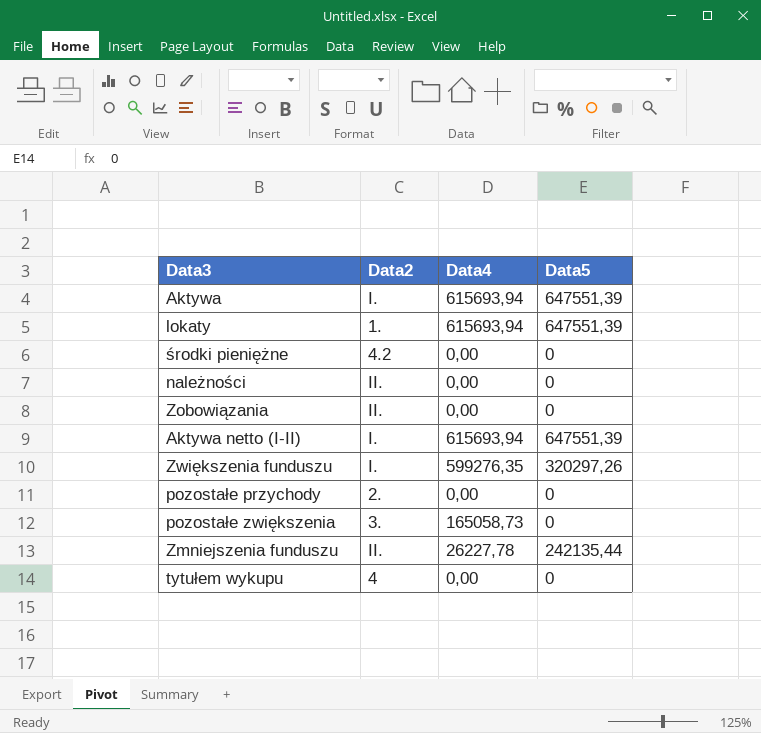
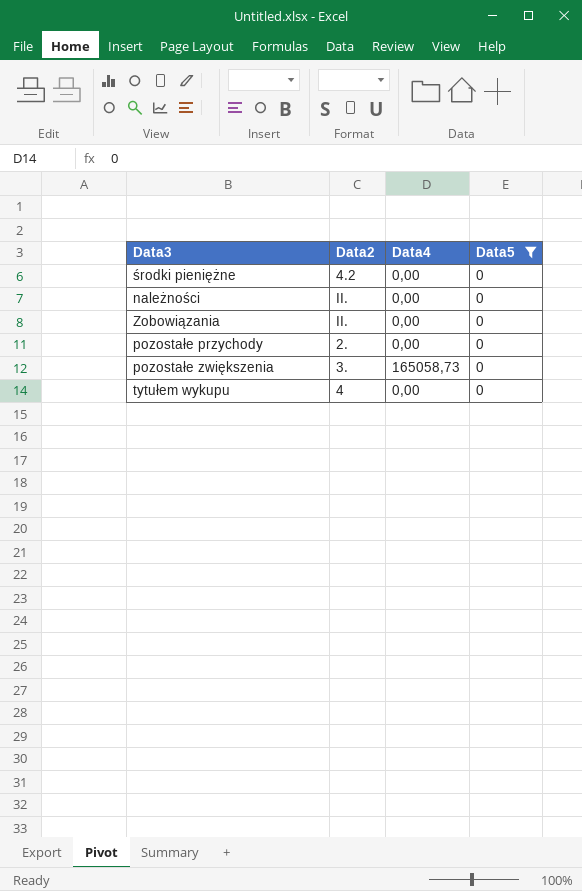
filter: none -> Data5 = 0

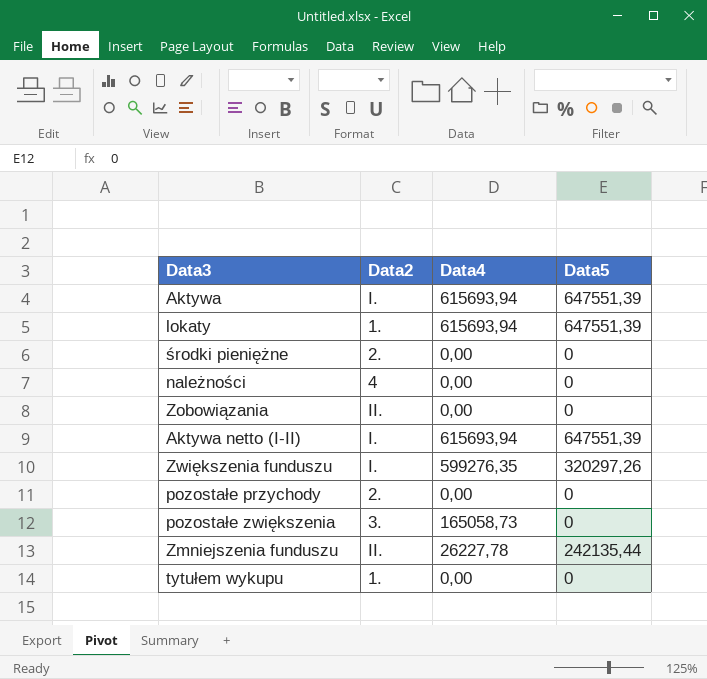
filter: Data5 = 0 -> none
środki pieniężne | Data2: 4.2 -> 2.
należności | Data2: II. -> 4
tytułem wykupu | Data2: 4 -> 1.

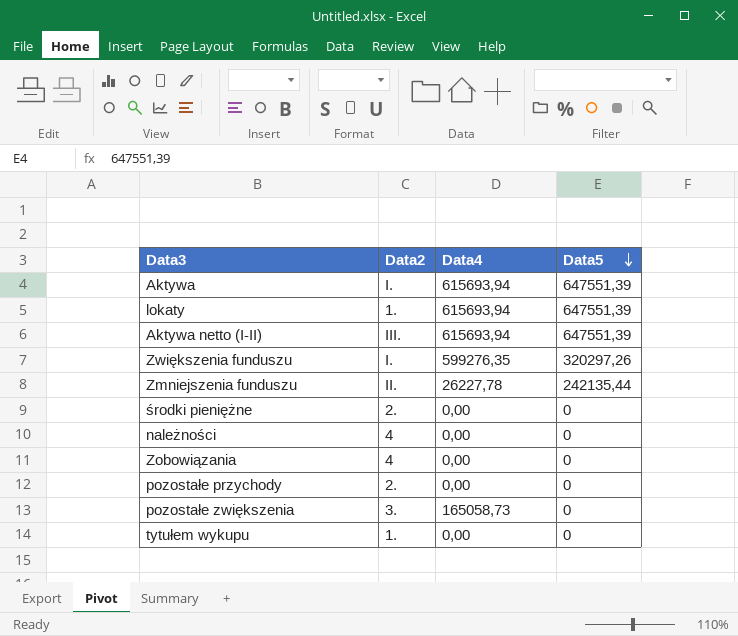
row order: none -> Data5 descending
Aktywa netto (I-II) | Data2: I. -> III.
Zobowiązania | Data2: II. -> 4

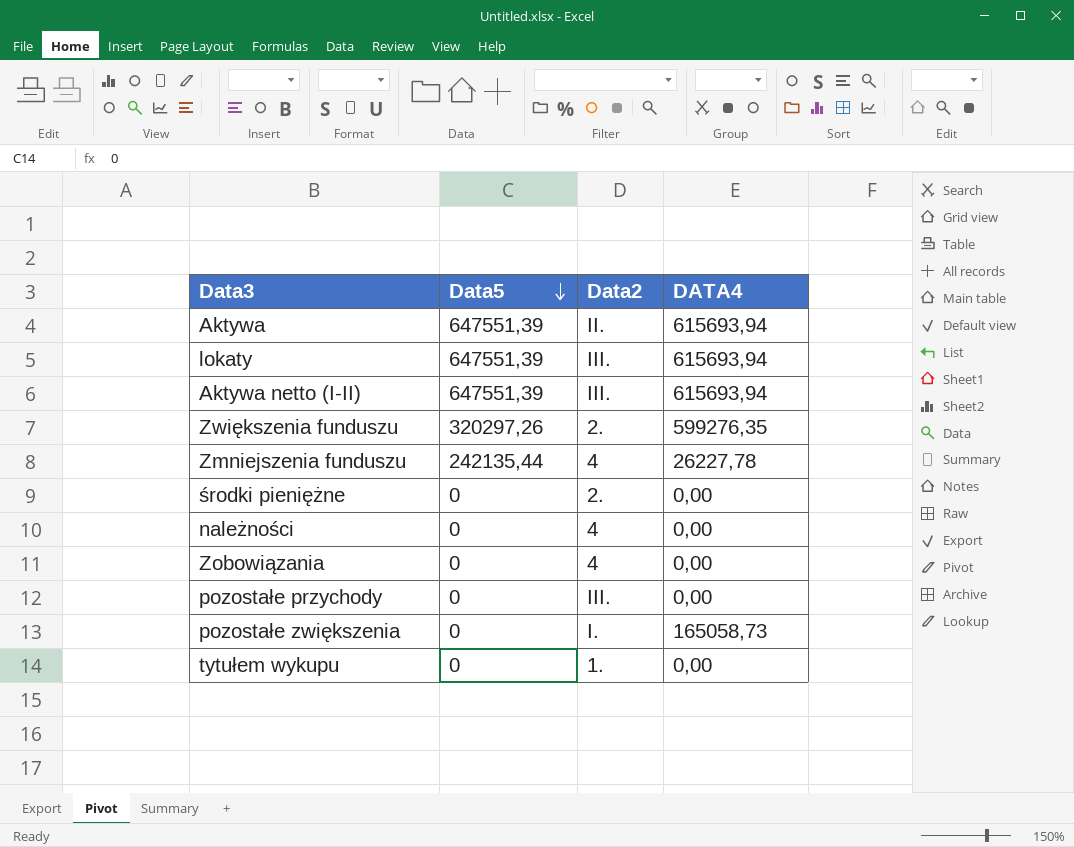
column Data5 | position: 4 -> 2
column name: Data4 -> DATA4
Aktywa | Data2: I. -> II.
lokaty | Data2: 1. -> III.
Zwiększenia funduszu | Data2: I. -> 2.
Zmniejszenia funduszu | Data2: II. -> 4
pozostałe przychody | Data2: 2. -> III.
pozostałe zwiększenia | Data2: 3. -> I.

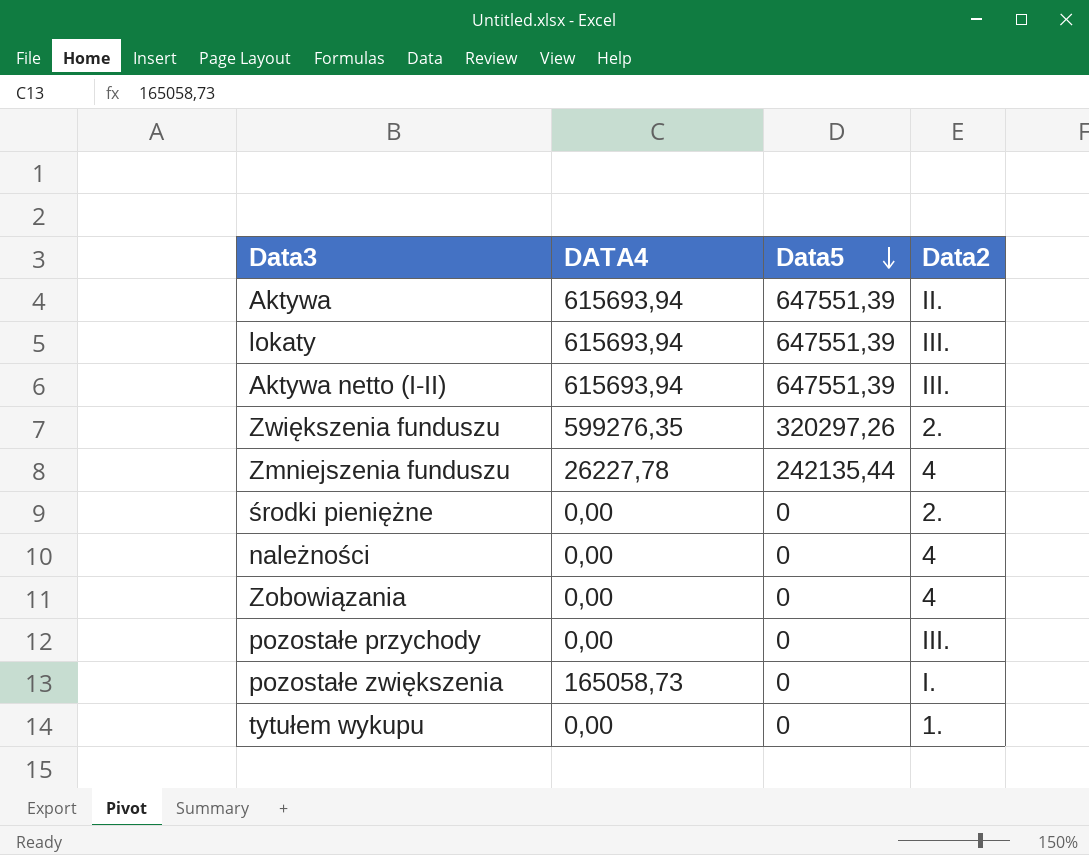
column DATA4 | position: 4 -> 2

